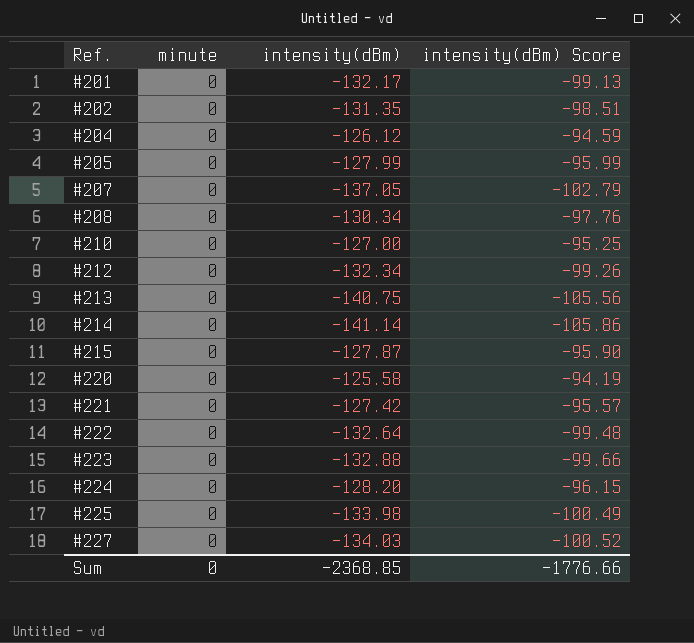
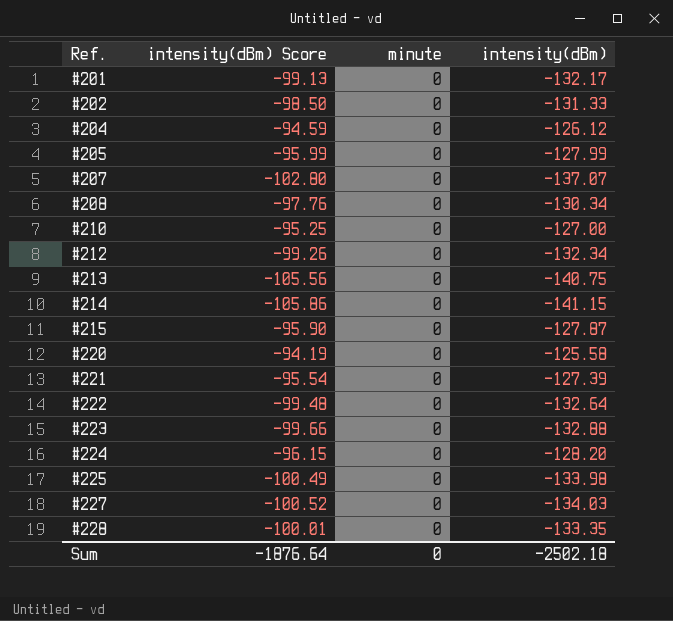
column intensity(dBm) Score | position: 4 -> 2
#202 | intensity(dBm) Score: -98.51 -> -98.50
#202 | intensity(dBm): -131.35 -> -131.33
#207 | intensity(dBm) Score: -102.79 -> -102.80
#207 | intensity(dBm): -137.05 -> -137.07
#214 | intensity(dBm): -141.14 -> -141.15
#221 | intensity(dBm) Score: -95.57 -> -95.54
#221 | intensity(dBm): -127.42 -> -127.39
row #228: none -> -100.01 | 0 | -133.35
Sum | intensity(dBm) Score: -1776.66 -> -1876.64
Sum | intensity(dBm): -2368.85 -> -2502.18

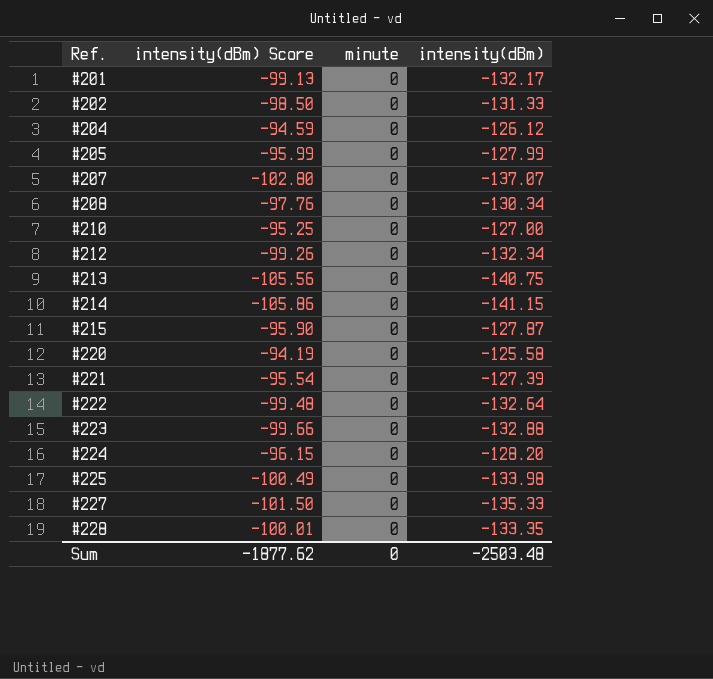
#227 | intensity(dBm) Score: -100.52 -> -101.50
#227 | intensity(dBm): -134.03 -> -135.33
Sum | intensity(dBm) Score: -1876.64 -> -1877.62
Sum | intensity(dBm): -2502.18 -> -2503.48

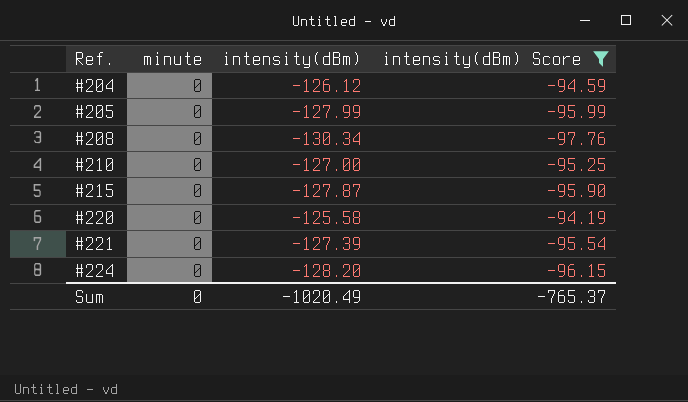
filter: none -> intensity(dBm) Score >= -97.76
column intensity(dBm) Score | position: 2 -> 4
Sum | intensity(dBm): -2503.48 -> -1020.49
Sum | intensity(dBm) Score: -1877.62 -> -765.37

